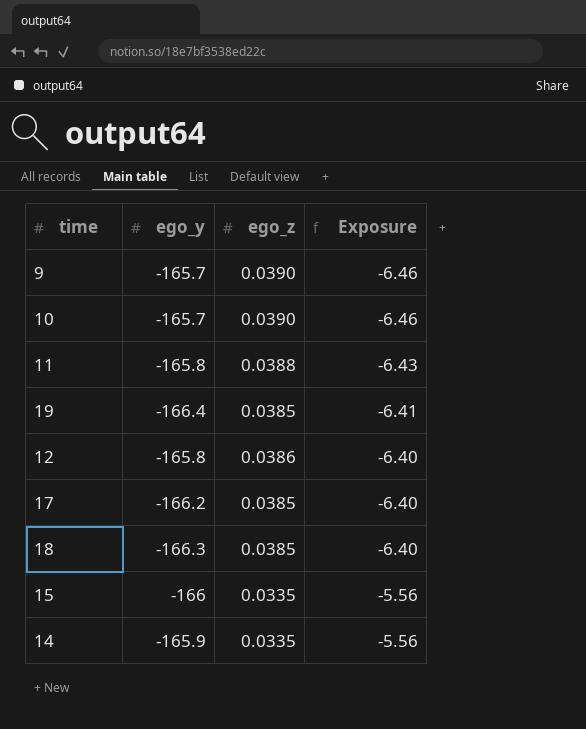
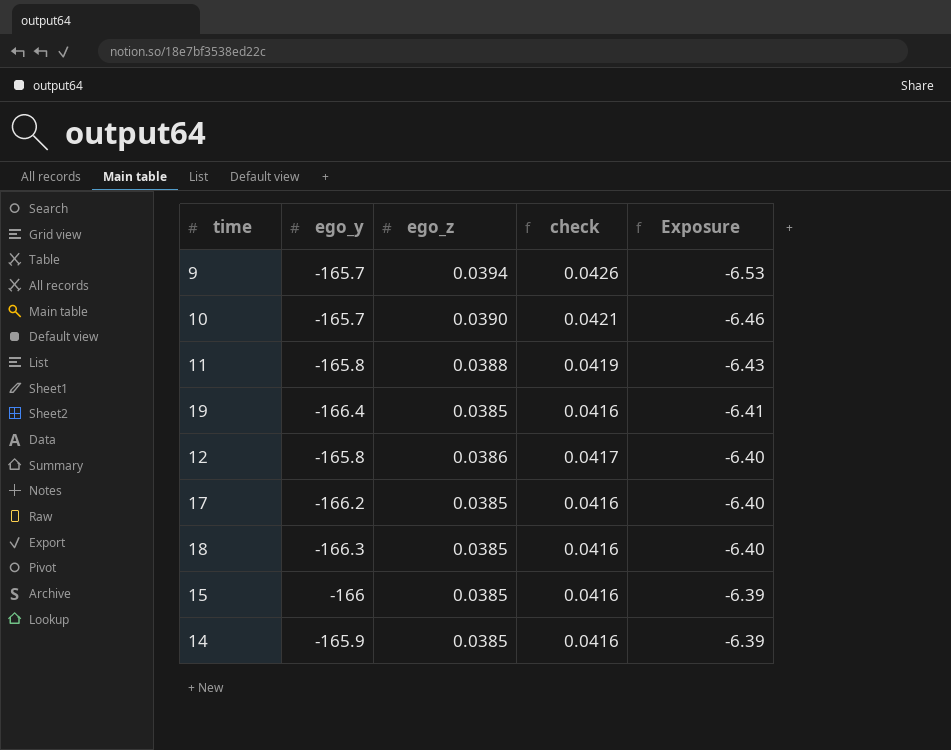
column check | formula: none -> [ego_z] * 1.08
9 | ego_z: 0.0390 -> 0.0394
9 | Exposure: -6.46 -> -6.53
15 | ego_z: 0.0335 -> 0.0385
15 | Exposure: -5.56 -> -6.39
14 | ego_z: 0.0335 -> 0.0385
14 | Exposure: -5.56 -> -6.39

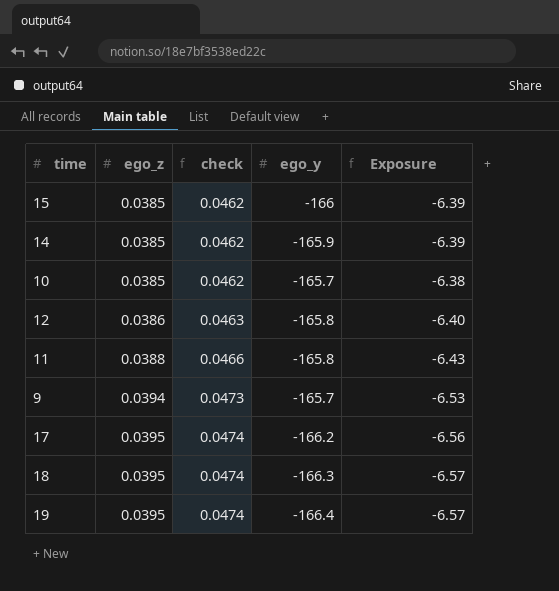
row order: Exposure ascending -> ego_z ascending
column check | formula: [ego_z] * 1.08 -> [ego_z] * 1.2
column ego_y | position: 2 -> 4
10 | ego_z: 0.0390 -> 0.0385
10 | Exposure: -6.46 -> -6.38
17 | ego_z: 0.0385 -> 0.0395
17 | Exposure: -6.40 -> -6.56
18 | ego_z: 0.0385 -> 0.0395
18 | Exposure: -6.40 -> -6.57
19 | ego_z: 0.0385 -> 0.0395
19 | Exposure: -6.41 -> -6.57

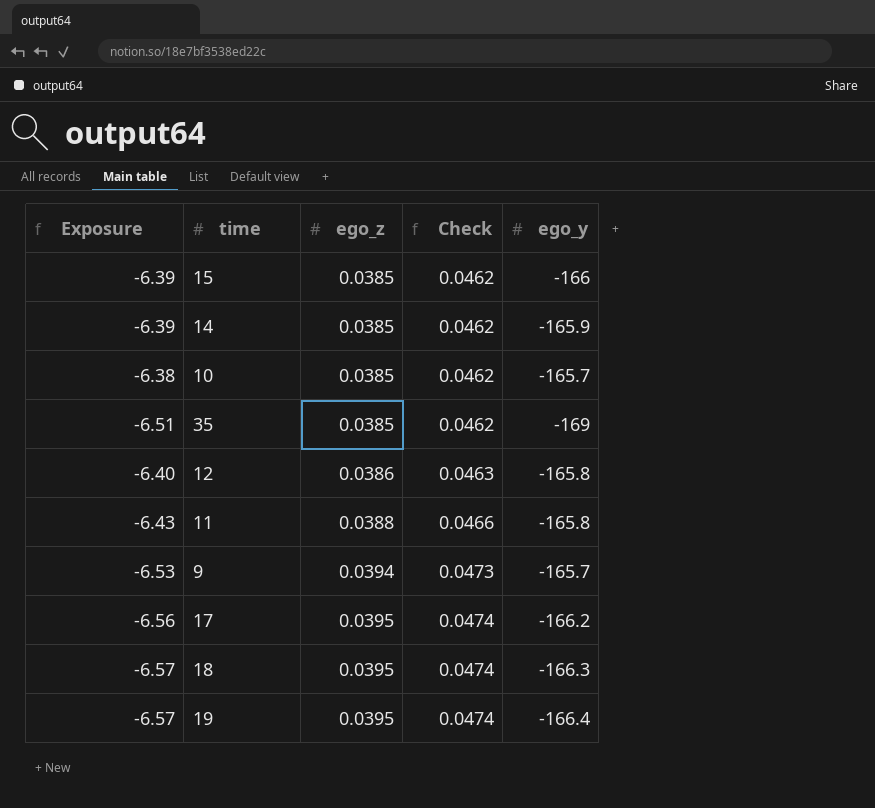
column Exposure | position: 5 -> 1
column name: check -> Check
row 35: none -> -6.51 | 0.0385 | 0.0462 | -169

